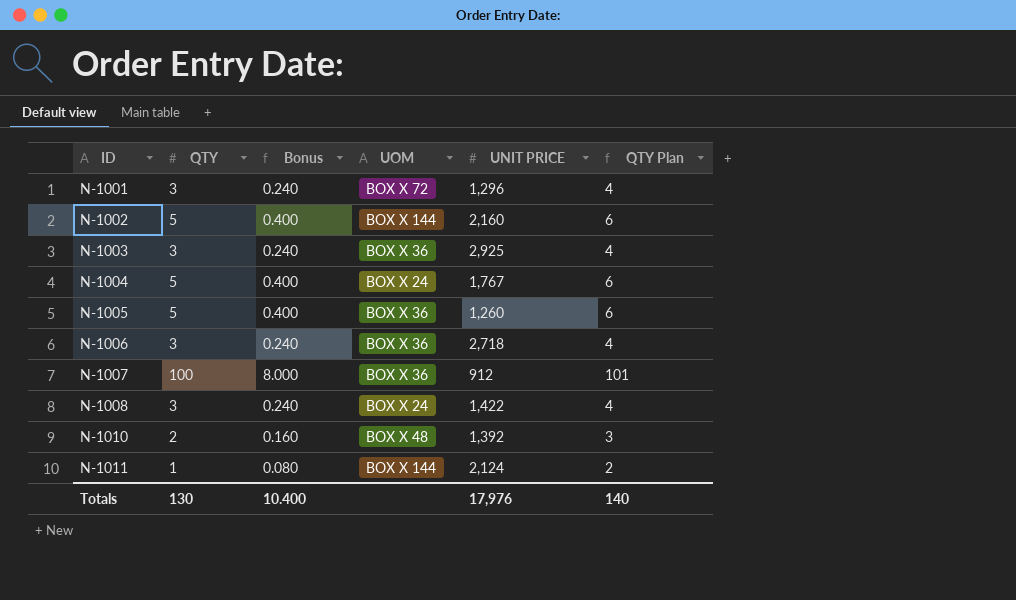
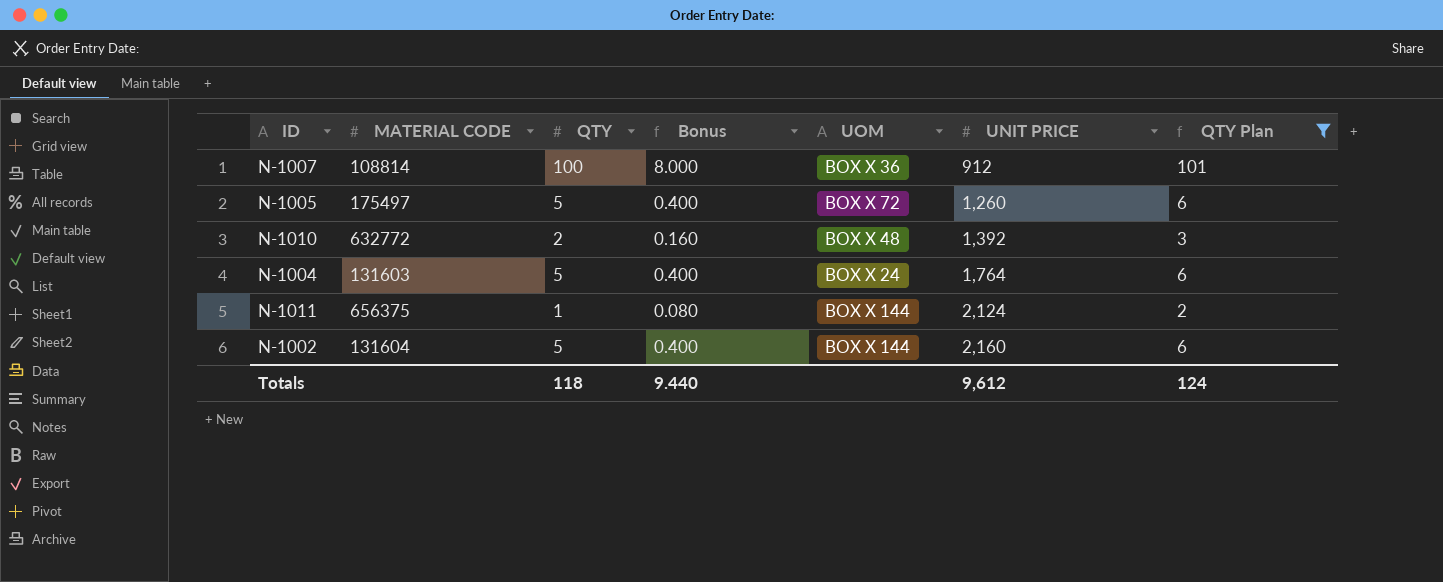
filter: none -> QTY Plan != 4
row order: ID ascending -> UNIT PRICE ascending
column MATERIAL CODE | position: none -> 2
N-1005 | UOM: BOX X 36 -> BOX X 72
N-1004 | UNIT PRICE: 1,767 -> 1,764
Totals | QTY: 130 -> 118
Totals | Bonus: 10.400 -> 9.440
Totals | UNIT PRICE: 17,976 -> 9,612
Totals | QTY Plan: 140 -> 124

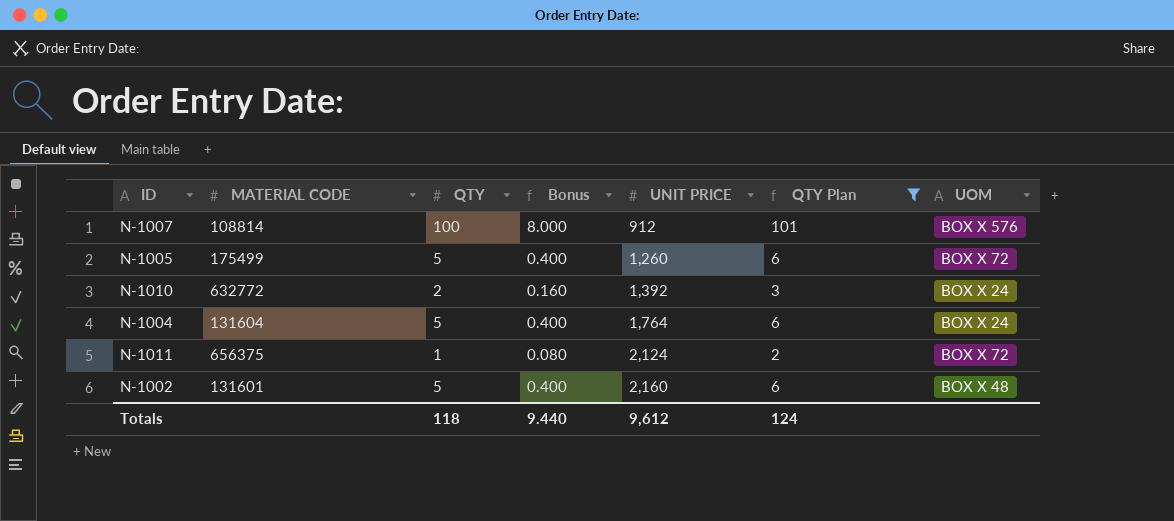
column UOM | position: 5 -> 7
N-1007 | UOM: BOX X 36 -> BOX X 576
N-1005 | MATERIAL CODE: 175497 -> 175499
N-1010 | UOM: BOX X 48 -> BOX X 24
N-1004 | MATERIAL CODE: 131603 -> 131604
N-1011 | UOM: BOX X 144 -> BOX X 72
N-1002 | MATERIAL CODE: 131604 -> 131601
N-1002 | UOM: BOX X 144 -> BOX X 48

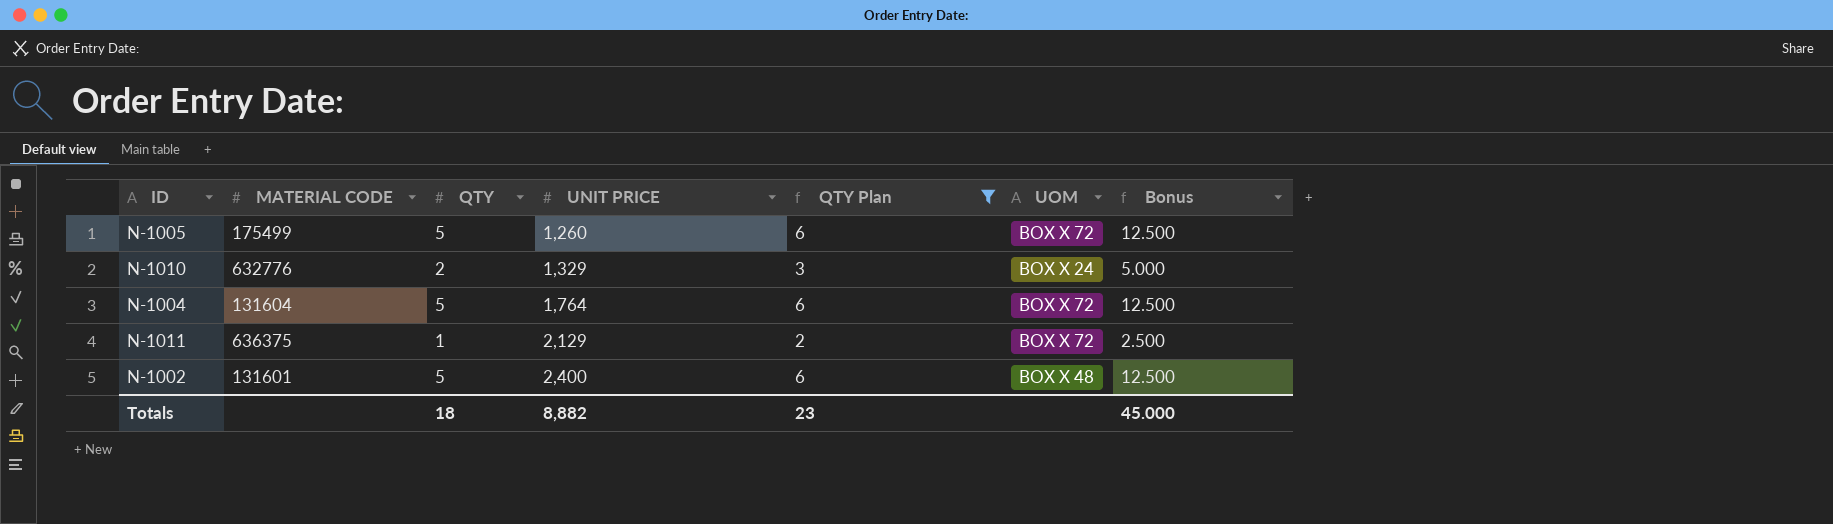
column Bonus | formula: [QTY] * 0.08 -> [QTY] * 2.5
column Bonus | position: 4 -> 7
row N-1007: 108814 | 100 | 8.000 | 912 | 101 | BOX X 576 -> none
N-1010 | MATERIAL CODE: 632772 -> 632776
N-1010 | UNIT PRICE: 1,392 -> 1,329
N-1004 | UOM: BOX X 24 -> BOX X 72
N-1011 | MATERIAL CODE: 656375 -> 636375
N-1011 | UNIT PRICE: 2,124 -> 2,129
N-1002 | UNIT PRICE: 2,160 -> 2,400
Totals | QTY: 118 -> 18
Totals | UNIT PRICE: 9,612 -> 8,882
Totals | QTY Plan: 124 -> 23
Totals | Bonus: 9.440 -> 45.000

